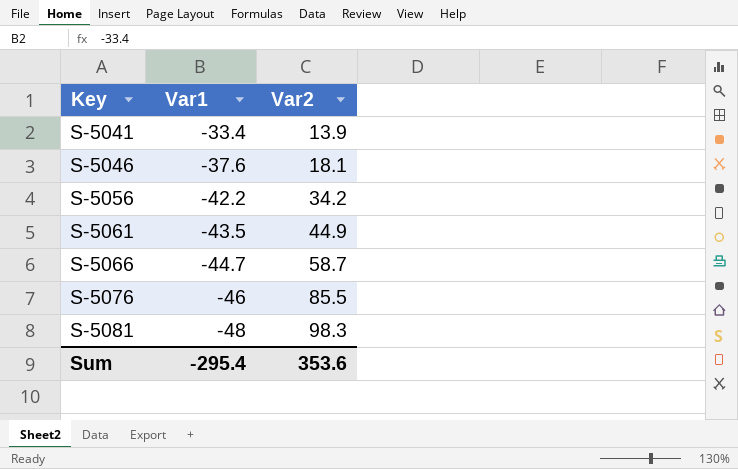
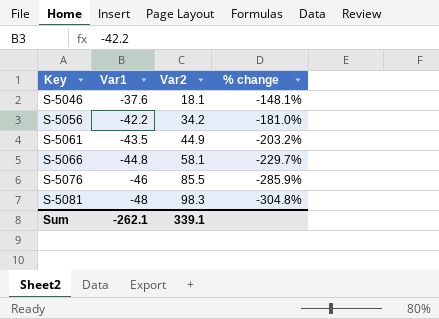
column % change | formula: none -> ([Var2] - [Var1]) / [Var1]
row S-5041: -33.4 | 13.9 -> none
S-5066 | Var1: -44.7 -> -44.8
S-5066 | Var2: 58.7 -> 58.1
Sum | Var1: -295.4 -> -262.1
Sum | Var2: 353.6 -> 339.1

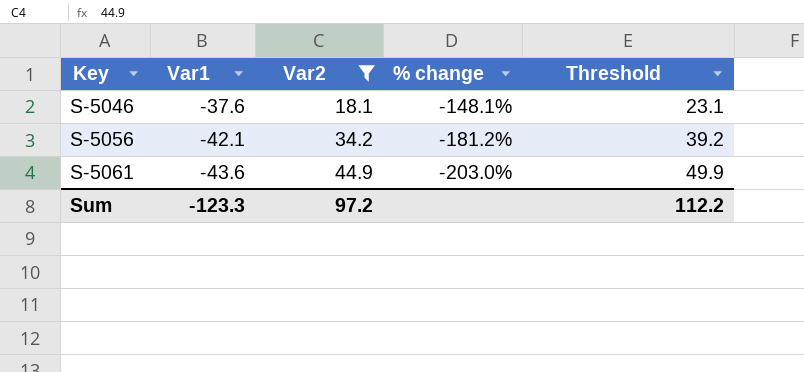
filter: none -> Var2 <= 44.9
column Threshold | formula: none -> [Var2] + 5
S-5056 | Var1: -42.2 -> -42.1
S-5056 | % change: -181.0% -> -181.2%
S-5061 | Var1: -43.5 -> -43.6
S-5061 | % change: -203.2% -> -203.0%
Sum | Var1: -262.1 -> -123.3
Sum | Var2: 339.1 -> 97.2

